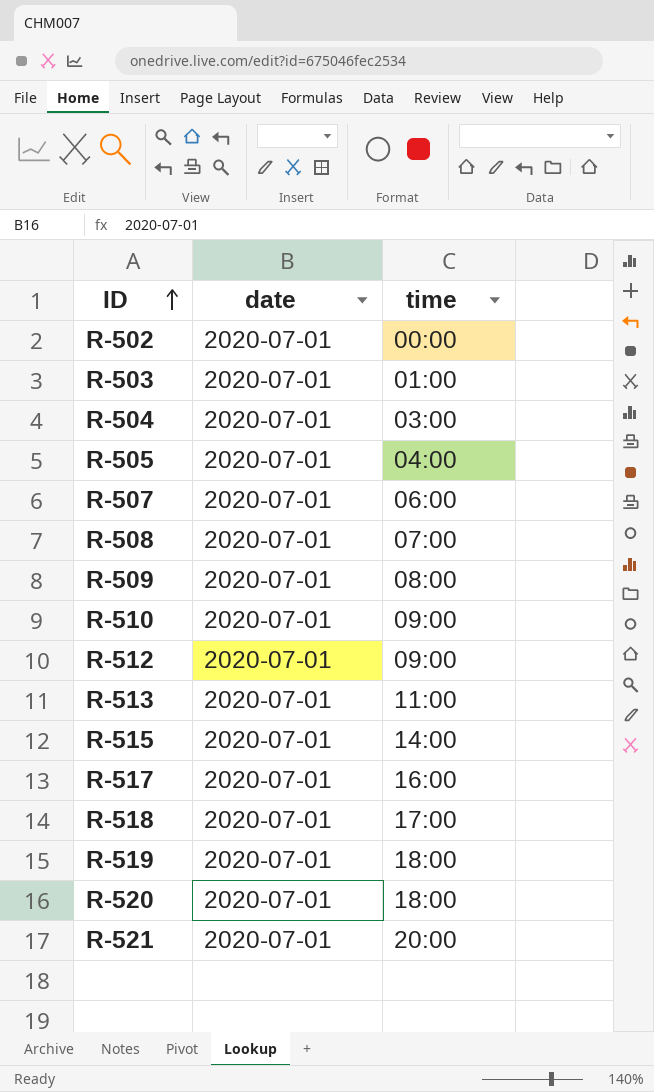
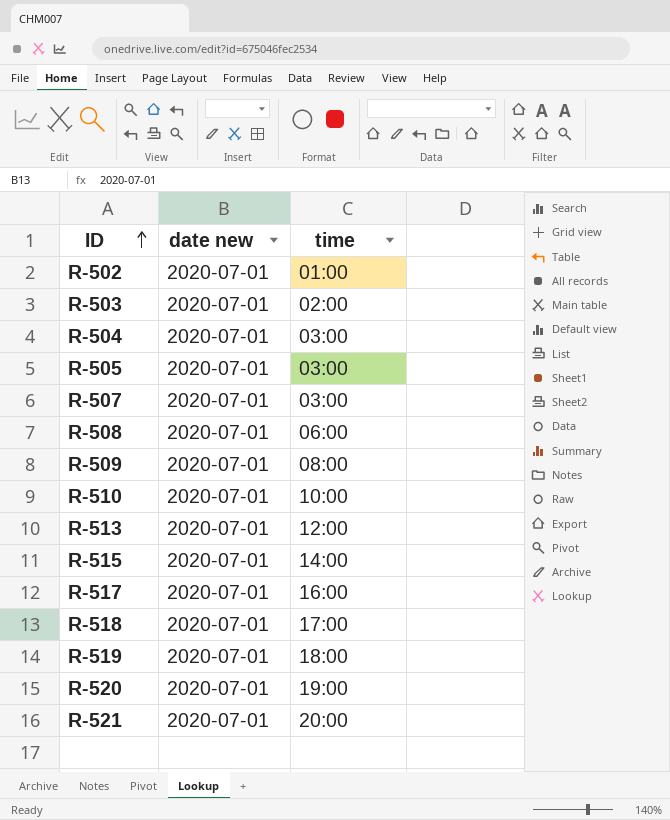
column name: date -> date new
row R-512: 2020-07-01 | 09:00 -> none
R-502 | time: 00:00 -> 01:00
R-503 | time: 01:00 -> 02:00
R-505 | time: 04:00 -> 03:00
R-507 | time: 06:00 -> 03:00
R-508 | time: 07:00 -> 06:00
R-510 | time: 09:00 -> 10:00
R-513 | time: 11:00 -> 12:00
R-520 | time: 18:00 -> 19:00

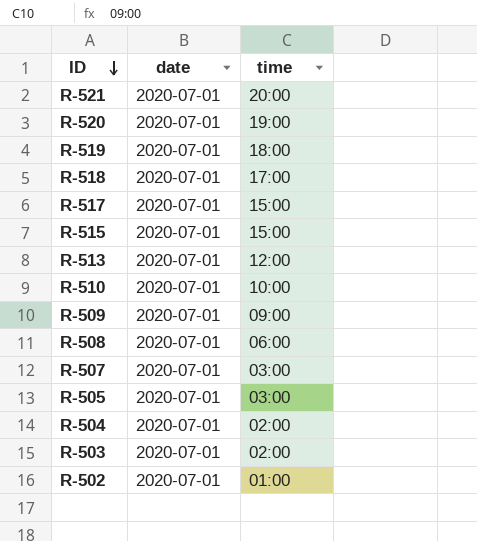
row order: ID ascending -> ID descending
column name: date new -> date
R-517 | time: 16:00 -> 15:00
R-515 | time: 14:00 -> 15:00
R-509 | time: 08:00 -> 09:00
R-504 | time: 03:00 -> 02:00

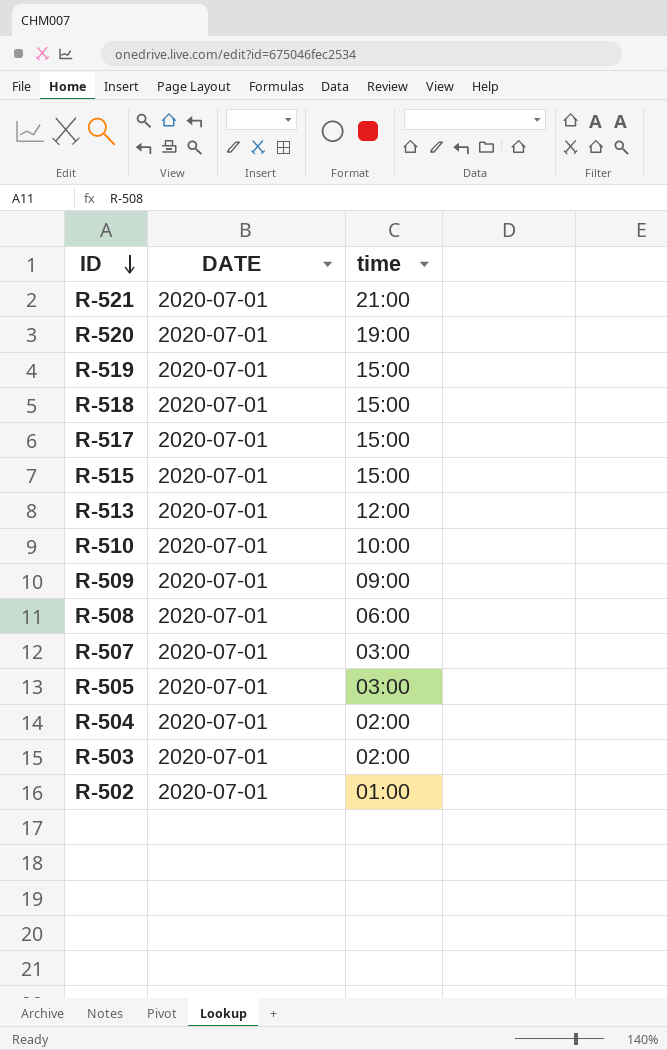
column name: date -> DATE
R-521 | time: 20:00 -> 21:00
R-519 | time: 18:00 -> 15:00
R-518 | time: 17:00 -> 15:00

